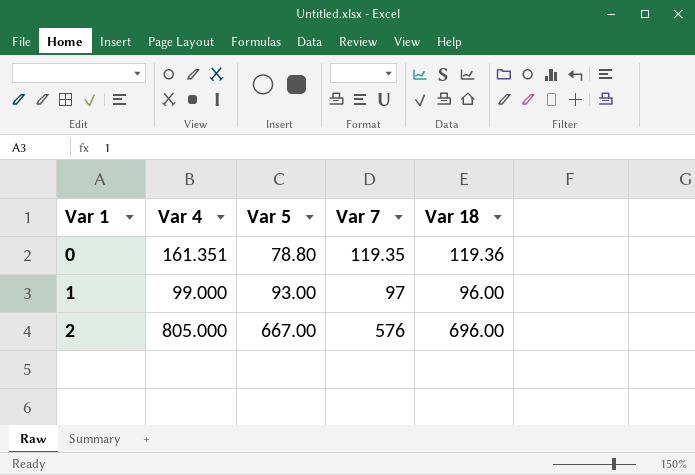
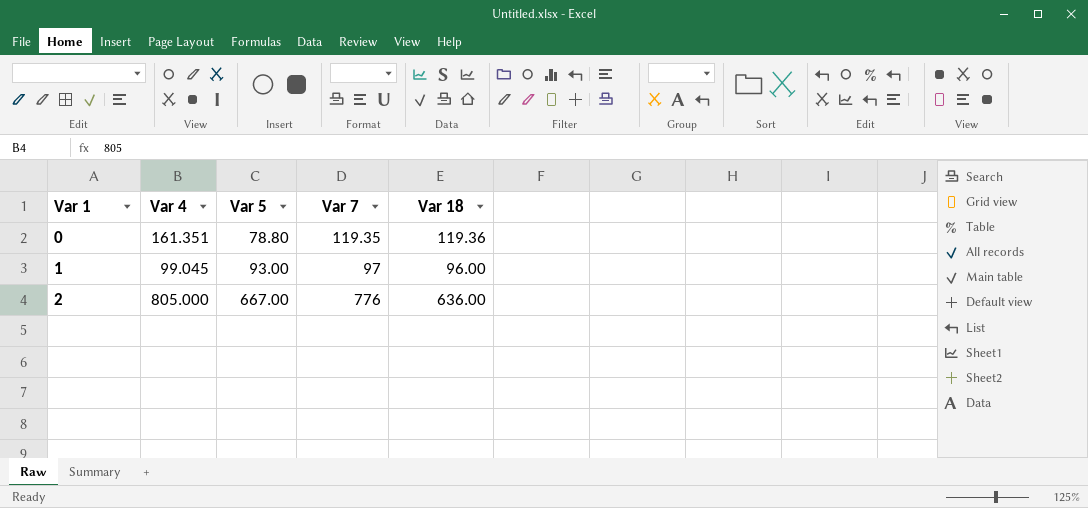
1 | Var 4: 99.000 -> 99.045
2 | Var 7: 576 -> 776
2 | Var 18: 696.00 -> 636.00

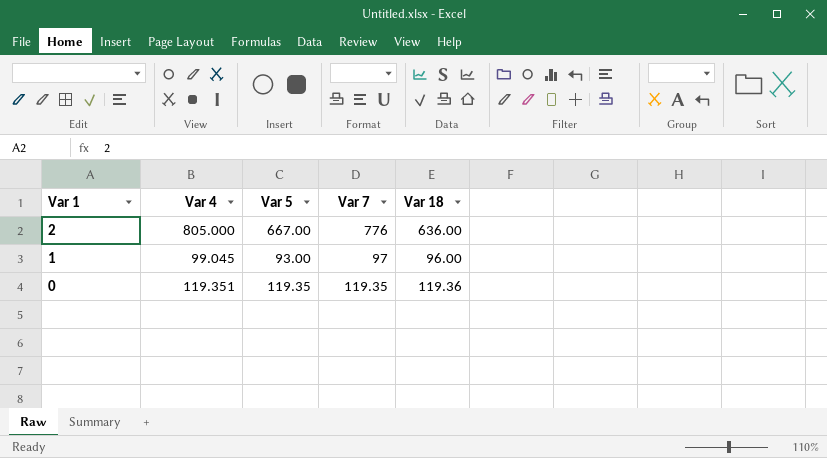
row order: Var 1 ascending -> Var 1 descending
0 | Var 4: 161.351 -> 119.351
0 | Var 5: 78.80 -> 119.35

